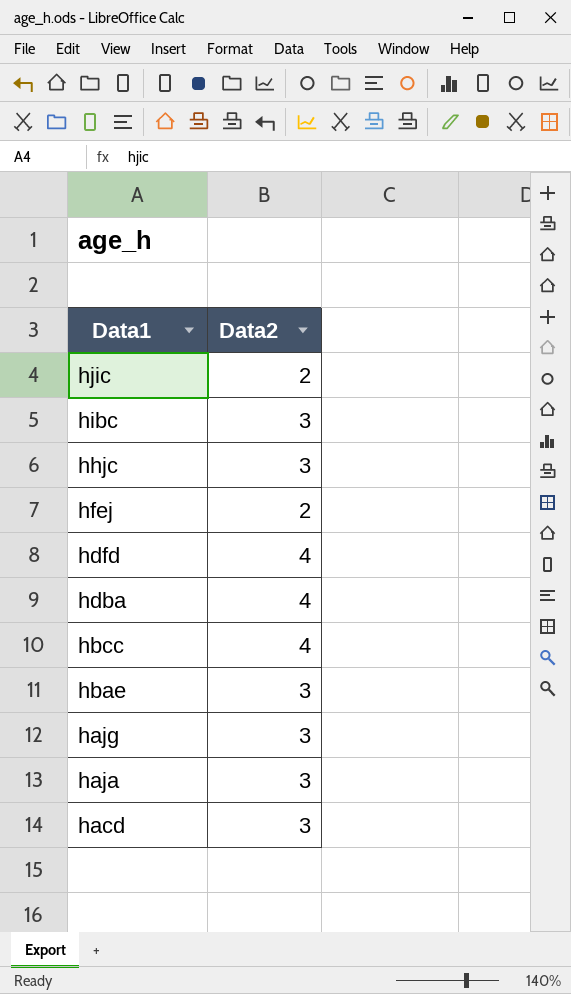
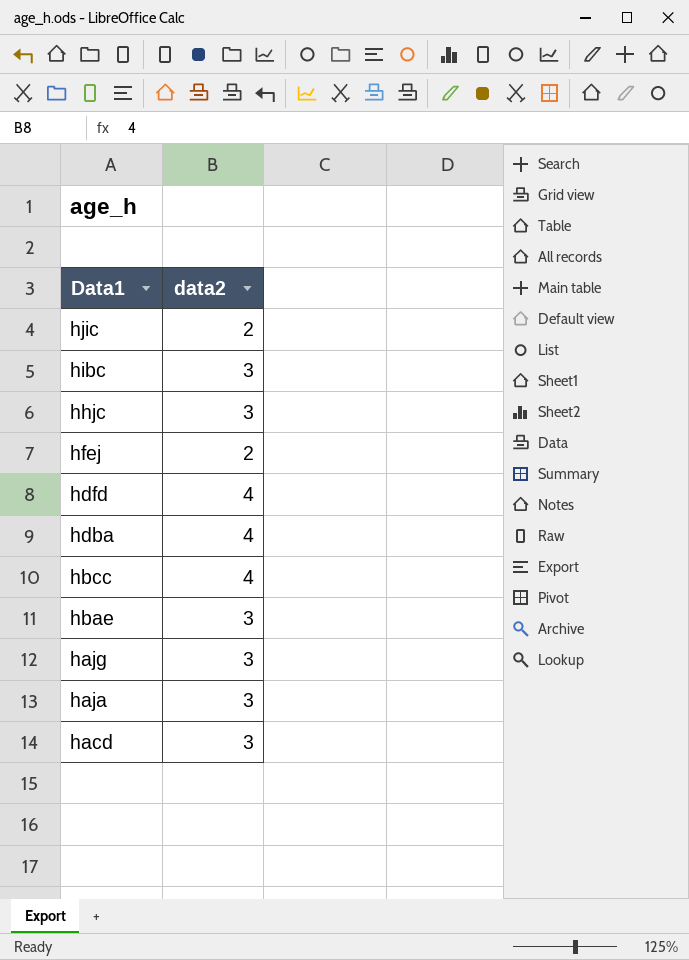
column name: Data2 -> data2

